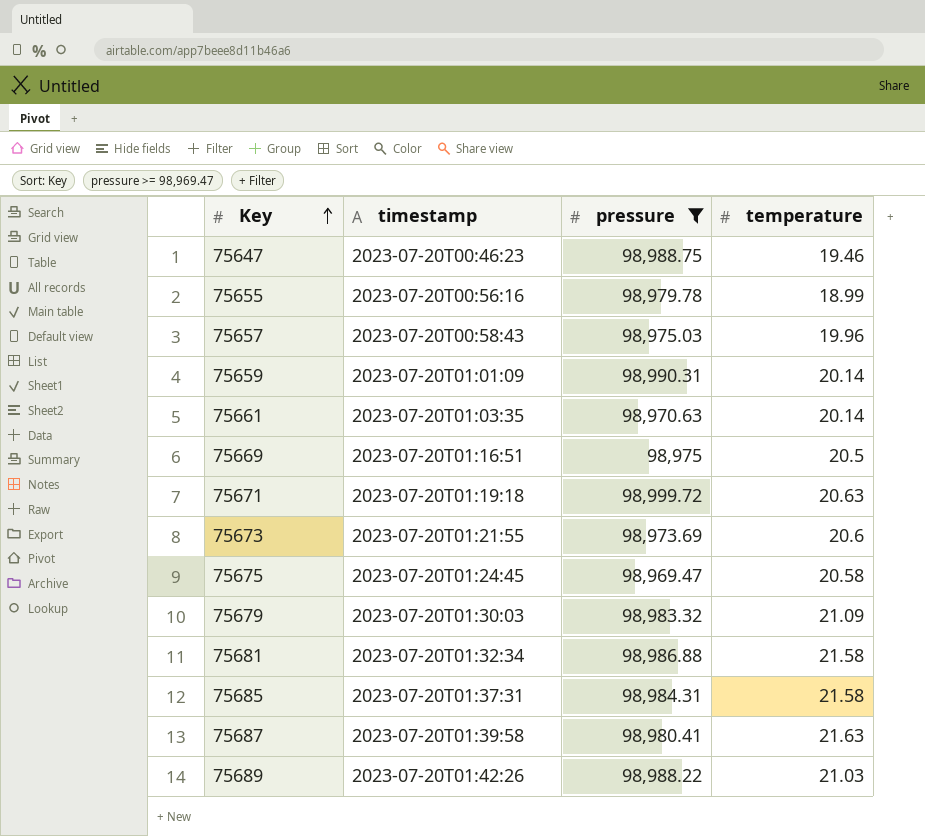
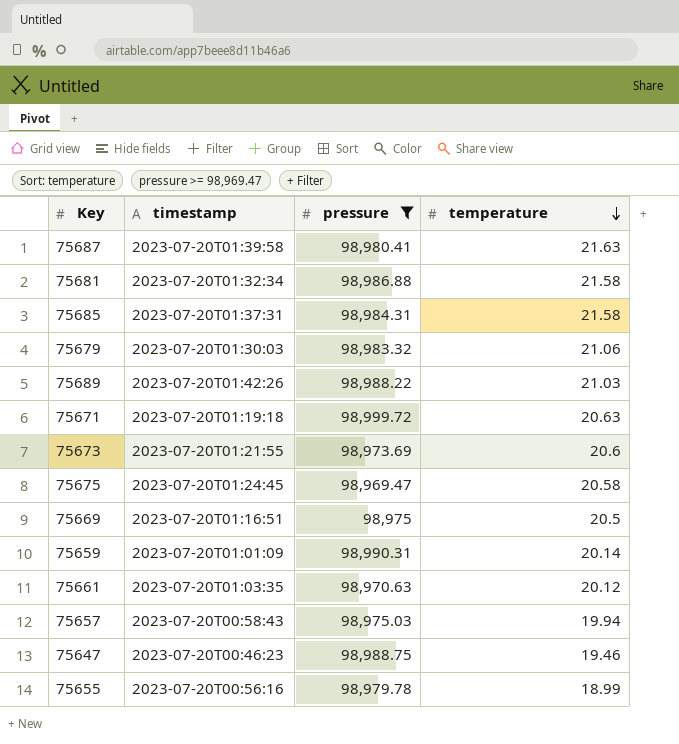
row order: Key ascending -> temperature descending
75679 | temperature: 21.09 -> 21.06
75661 | temperature: 20.14 -> 20.12
75657 | temperature: 19.96 -> 19.94

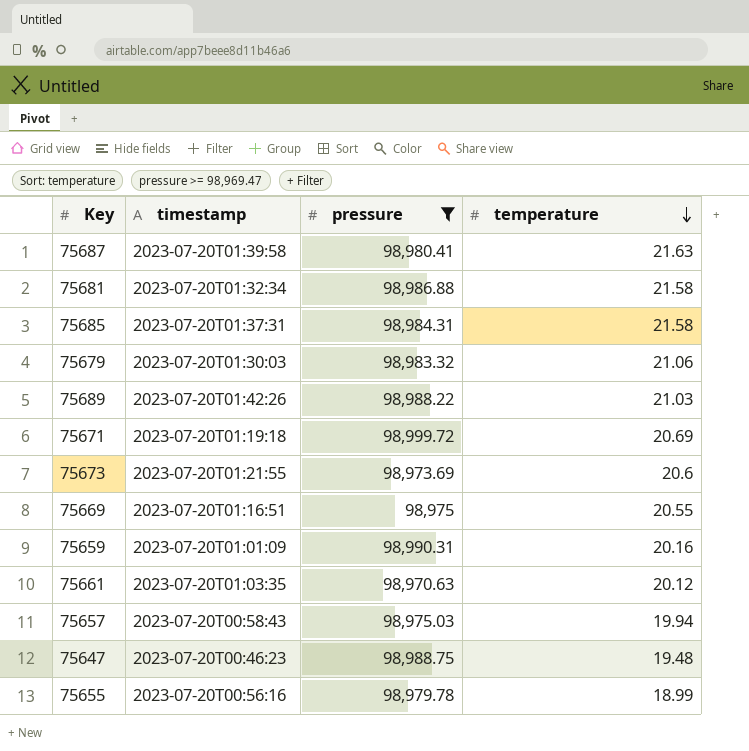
row 75675: 2023-07-20T01:24:45 | 98,969.47 | 20.58 -> none
75671 | temperature: 20.63 -> 20.69
75669 | temperature: 20.5 -> 20.55
75659 | temperature: 20.14 -> 20.16
75647 | temperature: 19.46 -> 19.48

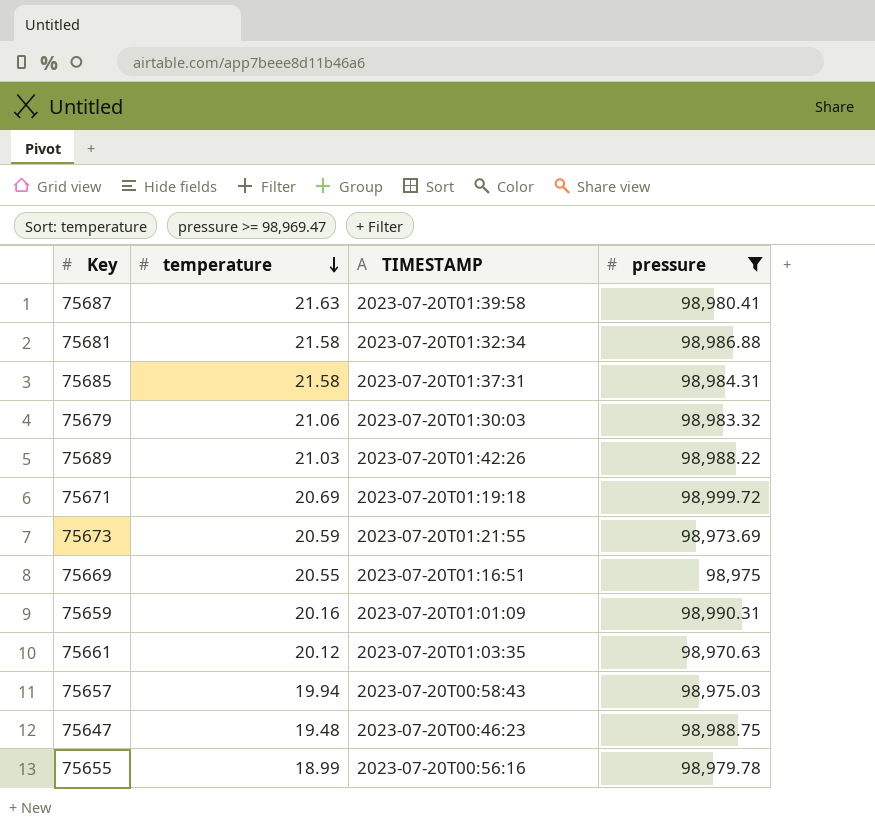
column temperature | position: 4 -> 2
column name: timestamp -> TIMESTAMP
75673 | temperature: 20.6 -> 20.59

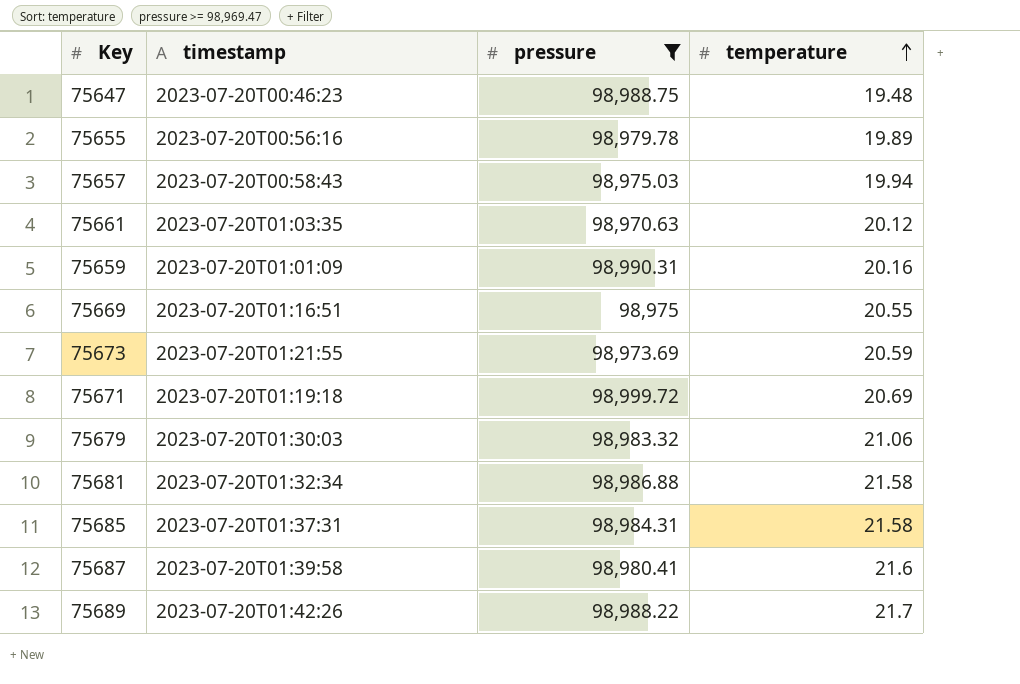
row order: temperature descending -> temperature ascending
column name: TIMESTAMP -> timestamp
column temperature | position: 2 -> 4
75655 | temperature: 18.99 -> 19.89
75687 | temperature: 21.63 -> 21.6
75689 | temperature: 21.03 -> 21.7

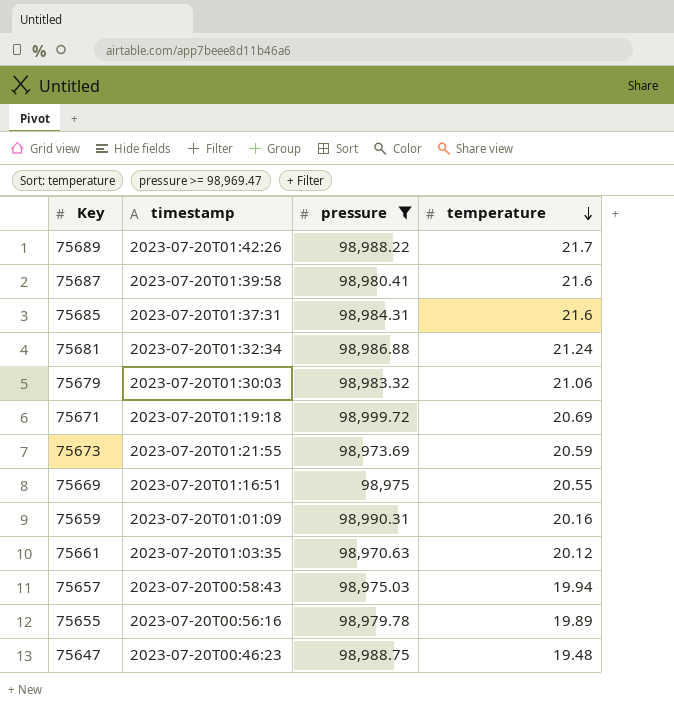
row order: temperature ascending -> temperature descending
75685 | temperature: 21.58 -> 21.6
75681 | temperature: 21.58 -> 21.24

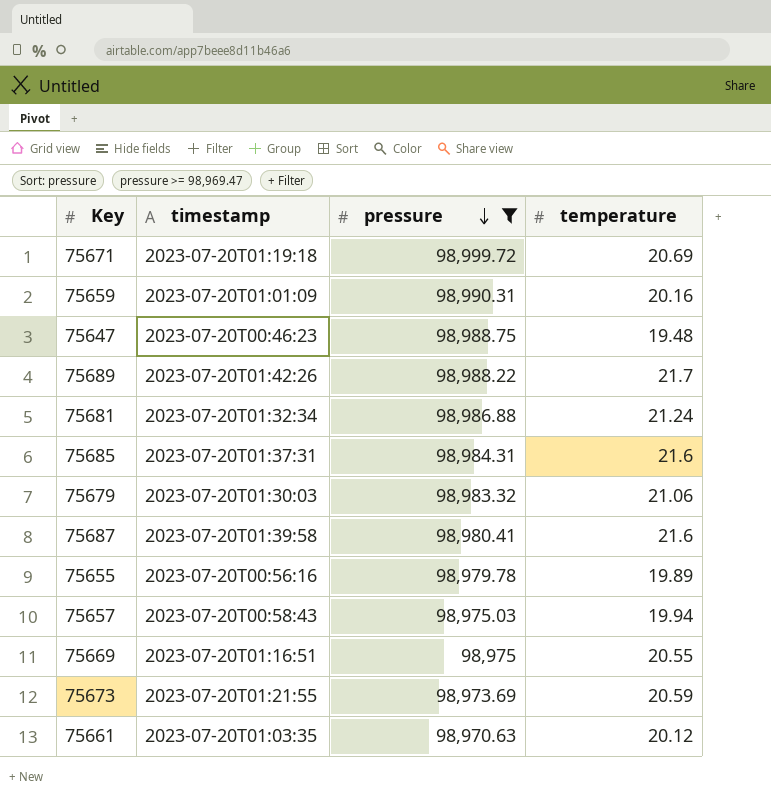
row order: temperature descending -> pressure descending

